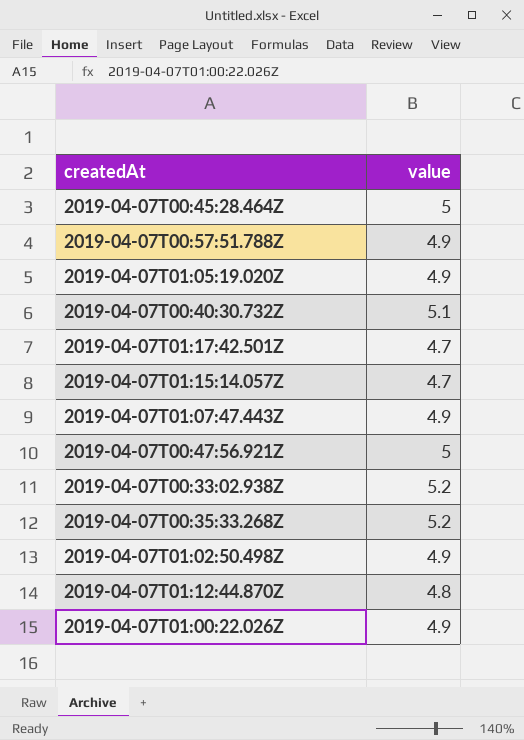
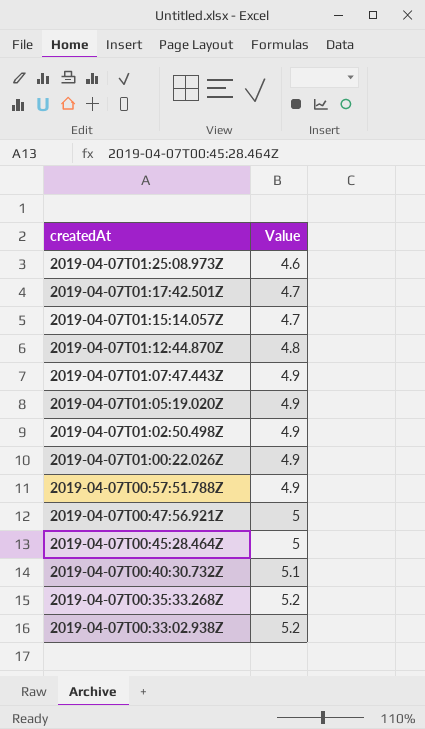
row order: none -> createdAt descending
column name: value -> Value
row 2019-04-07T01:25:08.973Z: none -> 4.6

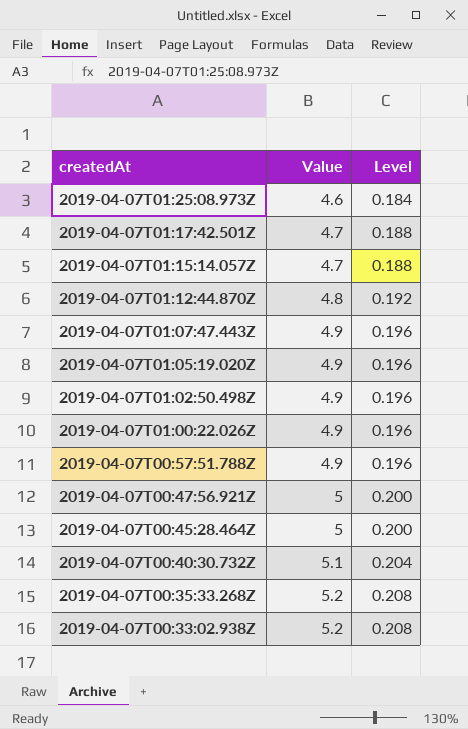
column Level | formula: none -> [Value] * 0.04

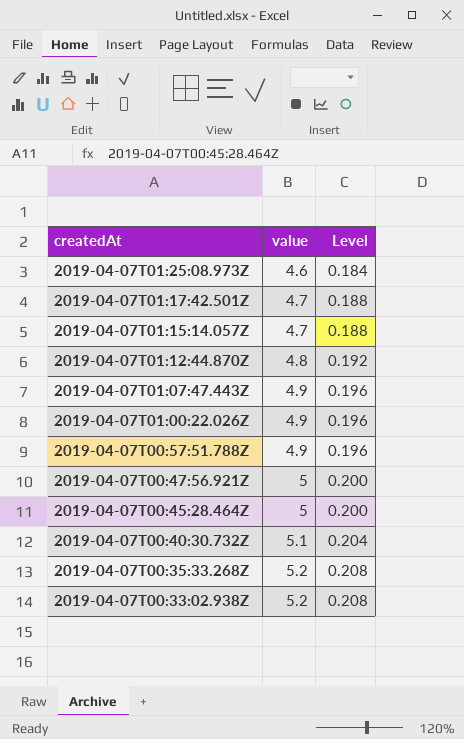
column name: Value -> value
row 2019-04-07T01:05:19.020Z: 4.9 | 0.196 -> none
row 2019-04-07T01:02:50.498Z: 4.9 | 0.196 -> none

